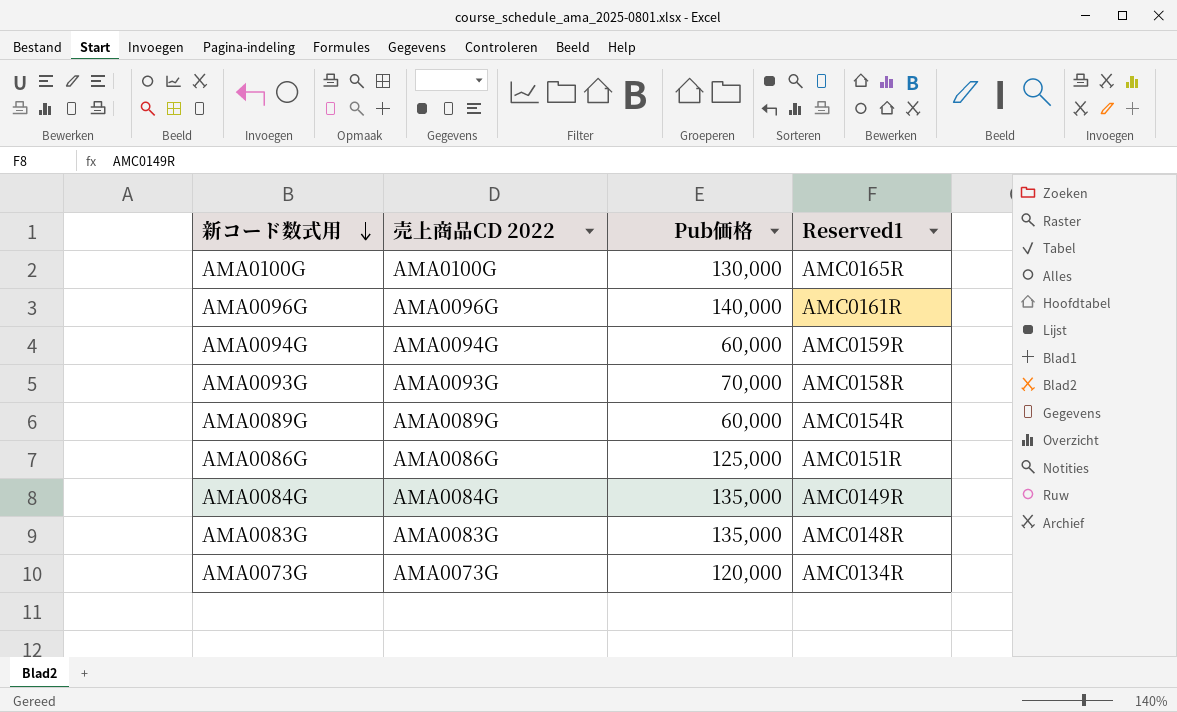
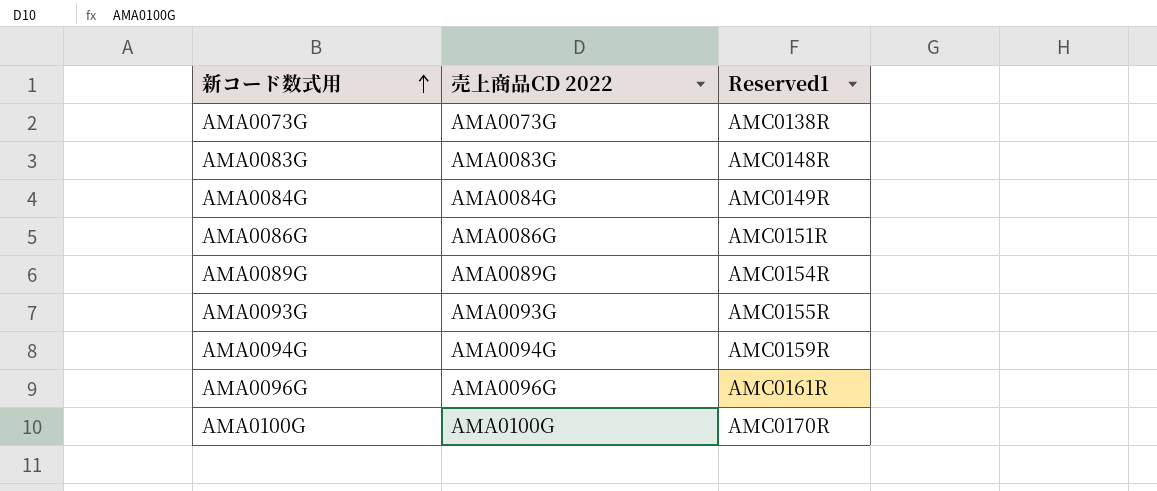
row order: 新コード数式用 descending -> 新コード数式用 ascending
column Pub価格 | position: 3 -> none
AMA0073G | Reserved1: AMC0134R -> AMC0138R
AMA0093G | Reserved1: AMC0158R -> AMC0155R
AMA0100G | Reserved1: AMC0165R -> AMC0170R

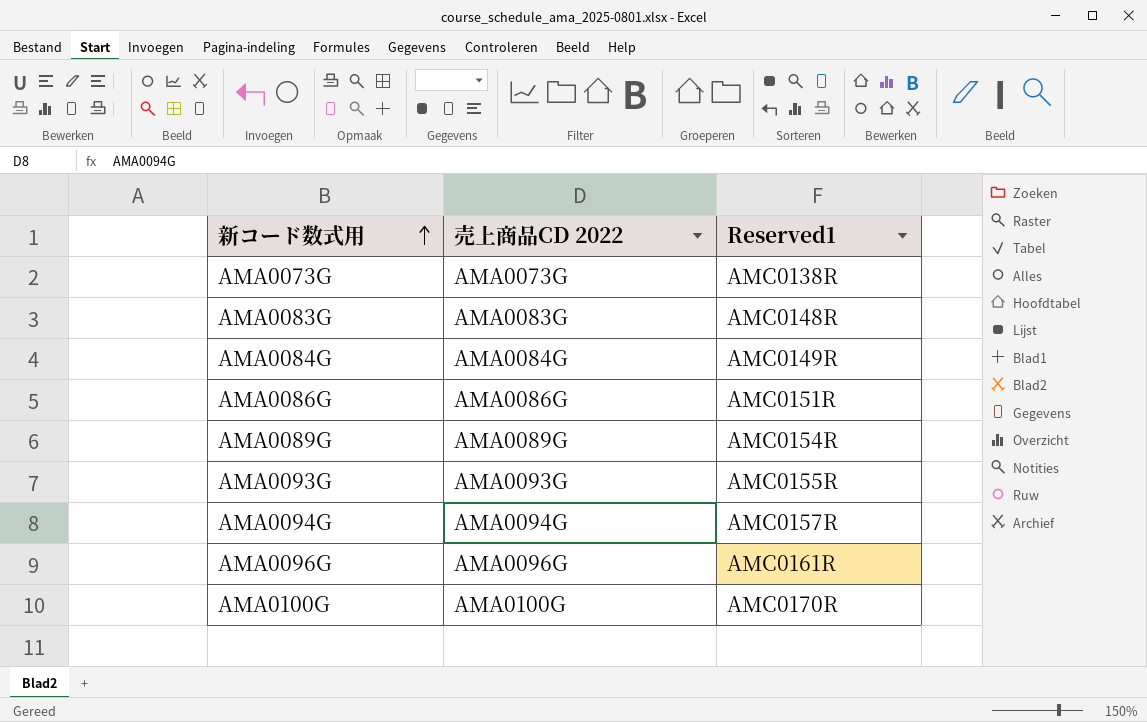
AMA0094G | Reserved1: AMC0159R -> AMC0157R

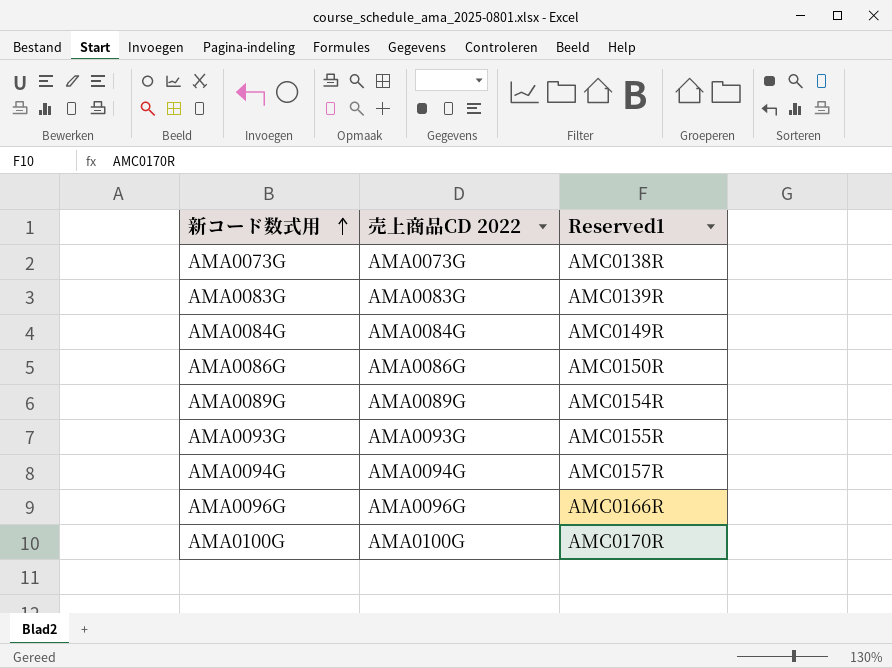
AMA0083G | Reserved1: AMC0148R -> AMC0139R
AMA0086G | Reserved1: AMC0151R -> AMC0150R
AMA0096G | Reserved1: AMC0161R -> AMC0166R

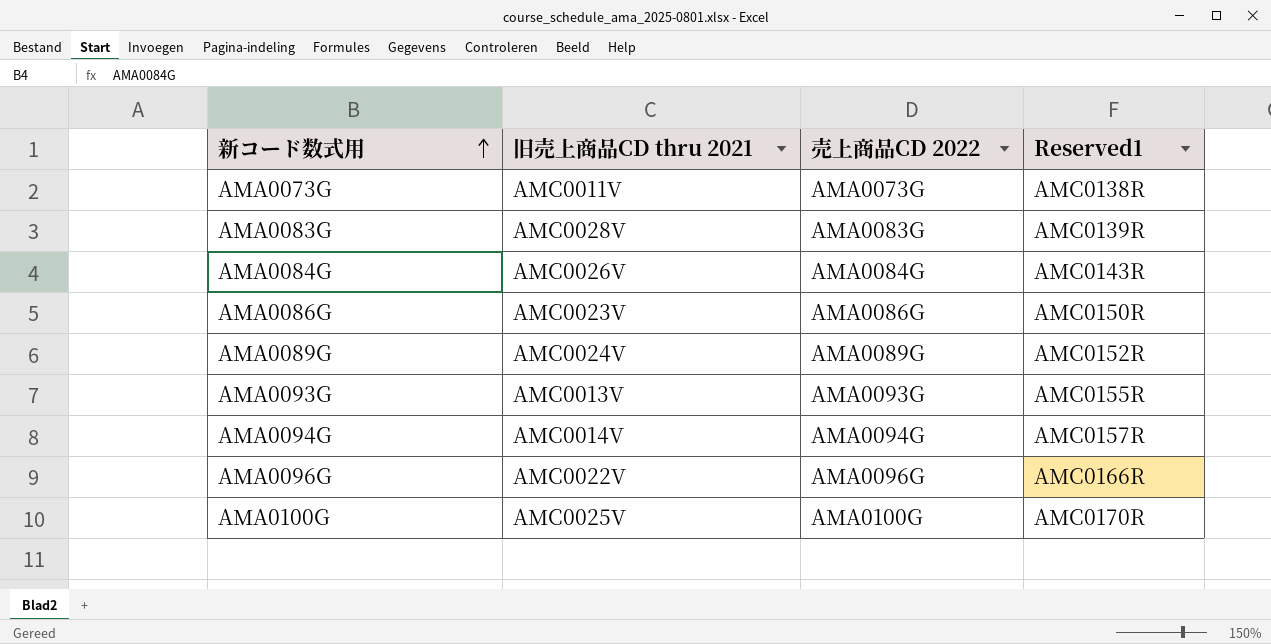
column 旧売上商品CD thru 2021 | position: none -> 2
AMA0084G | Reserved1: AMC0149R -> AMC0143R
AMA0089G | Reserved1: AMC0154R -> AMC0152R

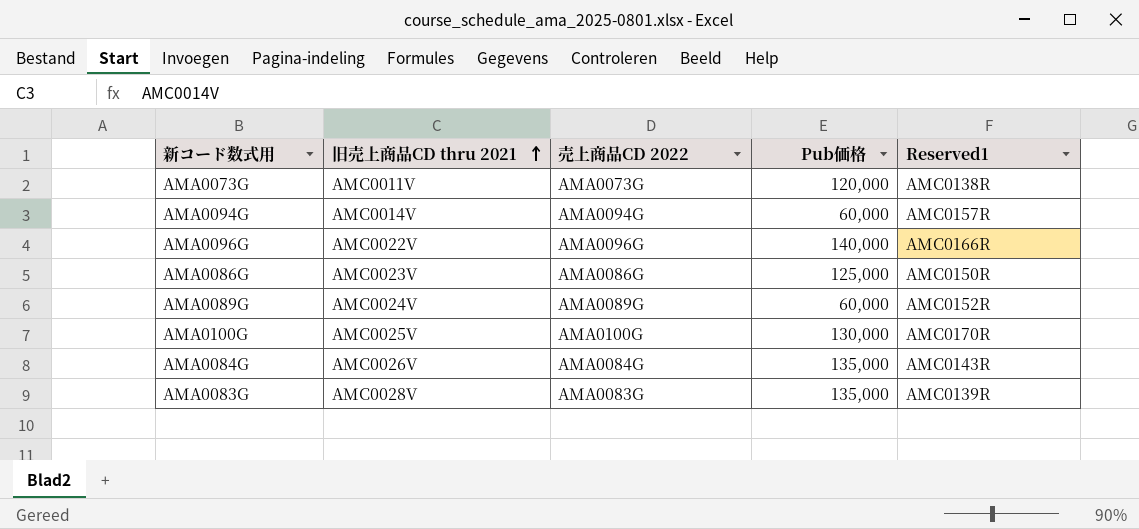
row order: 新コード数式用 ascending -> 旧売上商品CD thru 2021 ascending
column Pub価格 | position: none -> 4
row AMA0093G: AMC0013V | AMA0093G | AMC0155R -> none

